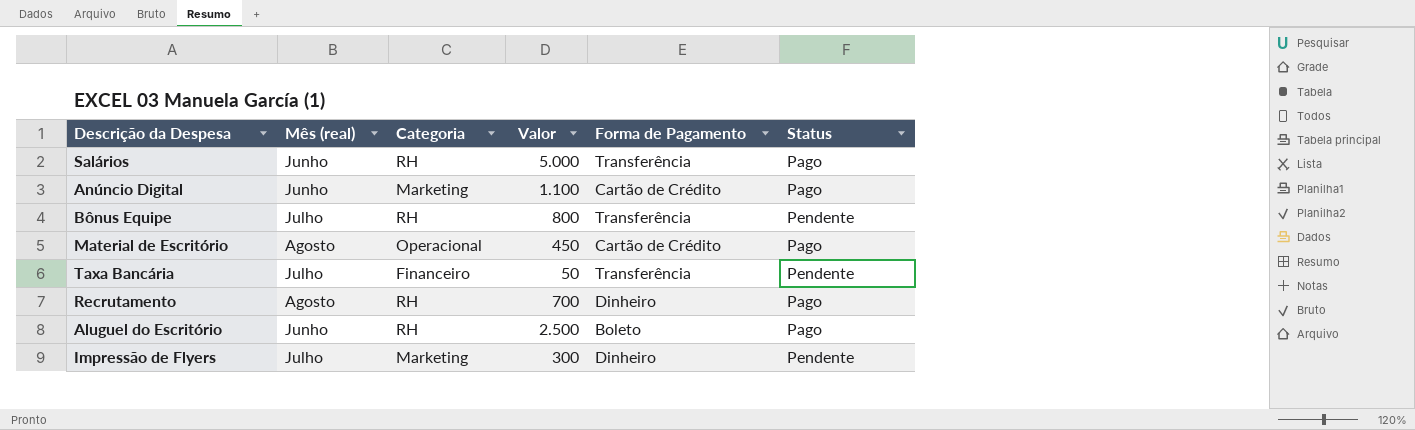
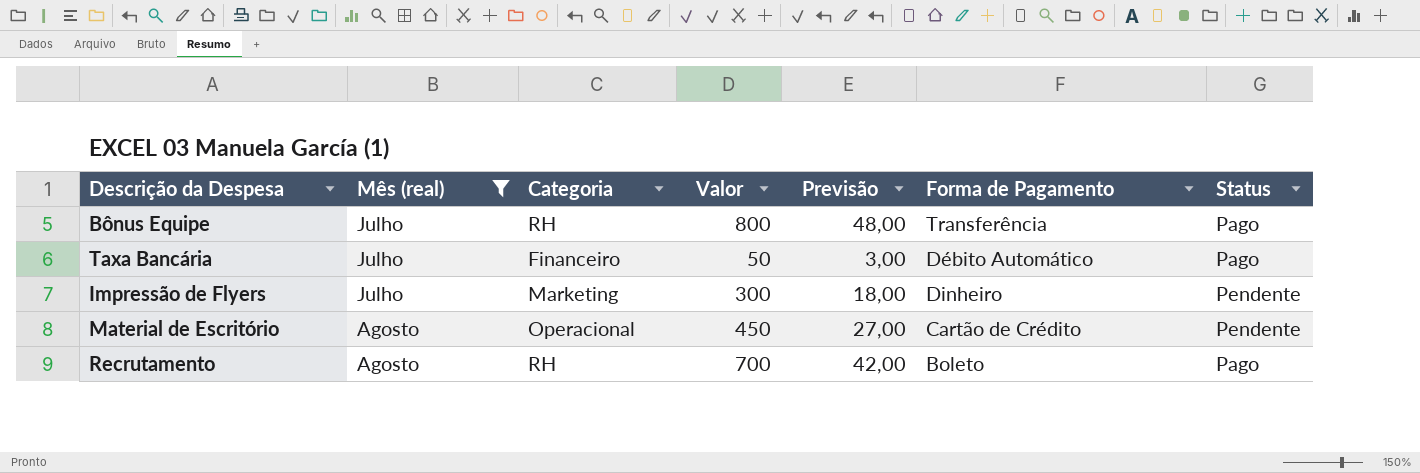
filter: none -> Mês (real) != Junho
row order: none -> Mês (real) ascending
column Previsão | formula: none -> [Valor] * 0,06
Bônus Equipe | Status: Pendente -> Pago
Taxa Bancária | Forma de Pagamento: Transferência -> Débito Automático
Taxa Bancária | Status: Pendente -> Pago
Material de Escritório | Status: Pago -> Pendente
Recrutamento | Forma de Pagamento: Dinheiro -> Boleto

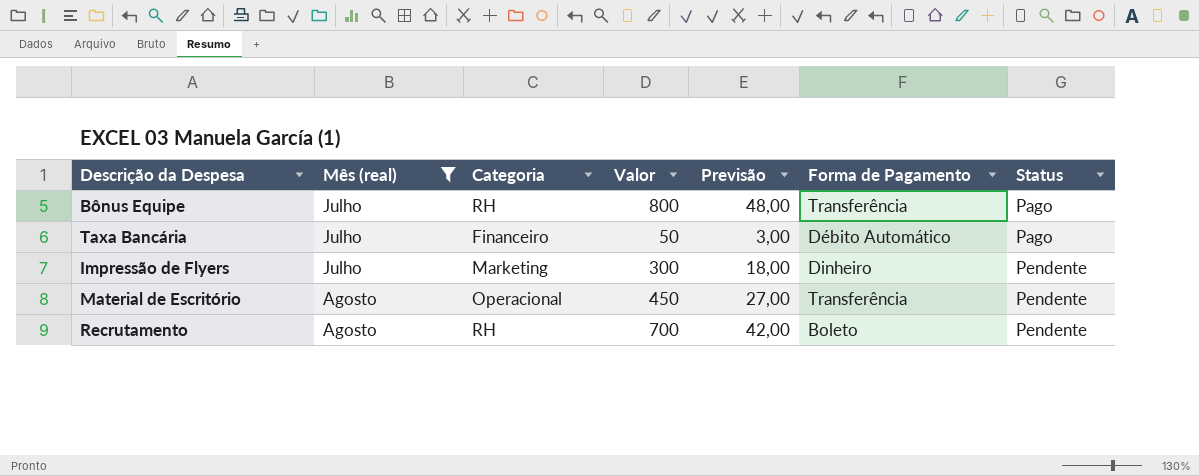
Material de Escritório | Forma de Pagamento: Cartão de Crédito -> Transferência
Recrutamento | Status: Pago -> Pendente

